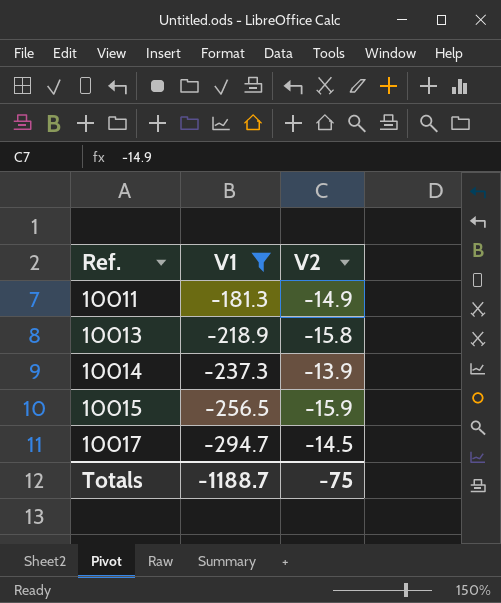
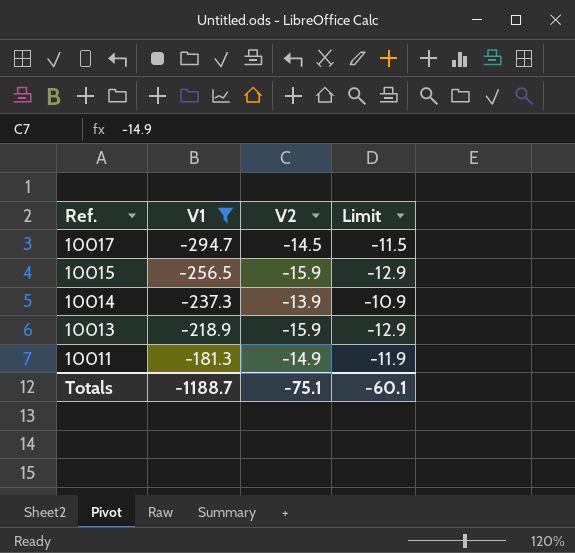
row order: Ref. ascending -> Ref. descending
column Limit | formula: none -> [V2] + 3
10013 | V2: -15.8 -> -15.9
Totals | V2: -75 -> -75.1

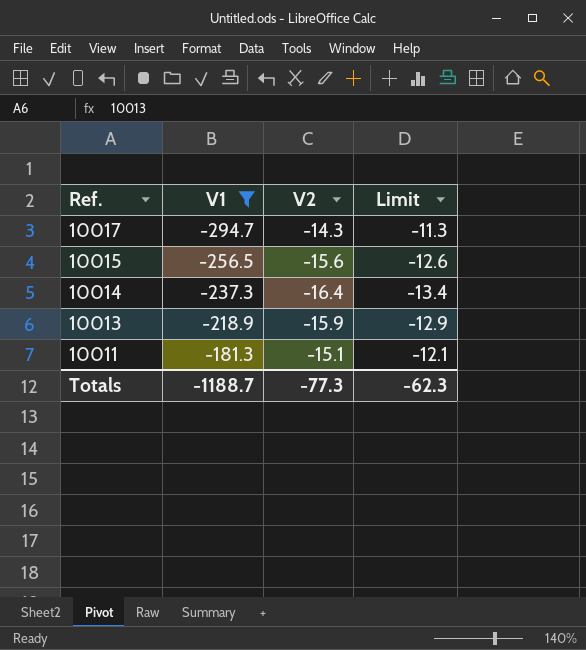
10017 | V2: -14.5 -> -14.3
10017 | Limit: -11.5 -> -11.3
10015 | V2: -15.9 -> -15.6
10015 | Limit: -12.9 -> -12.6
10014 | V2: -13.9 -> -16.4
10014 | Limit: -10.9 -> -13.4
10011 | V2: -14.9 -> -15.1
10011 | Limit: -11.9 -> -12.1
Totals | V2: -75.1 -> -77.3
Totals | Limit: -60.1 -> -62.3

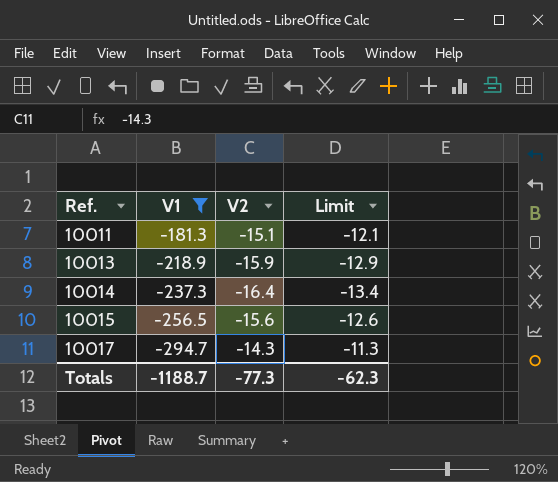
row order: Ref. descending -> Ref. ascending

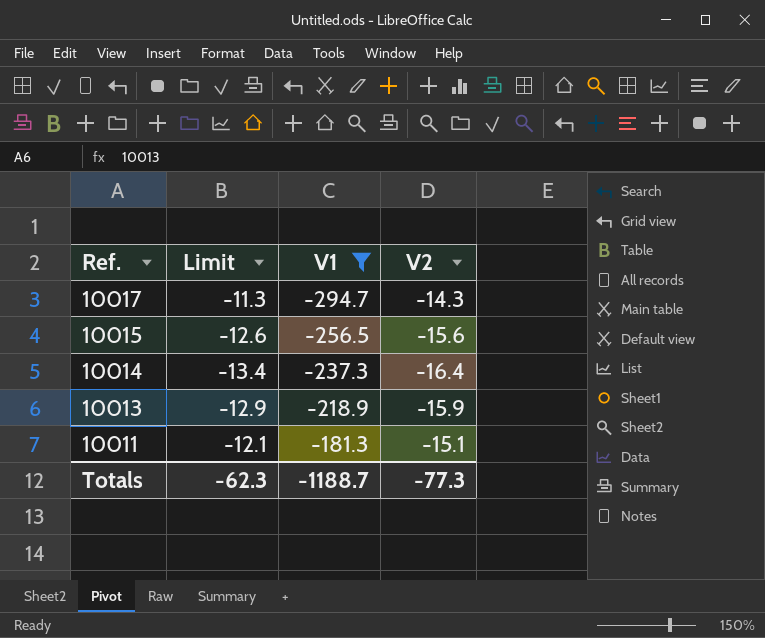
row order: Ref. ascending -> Ref. descending
column Limit | position: 4 -> 2

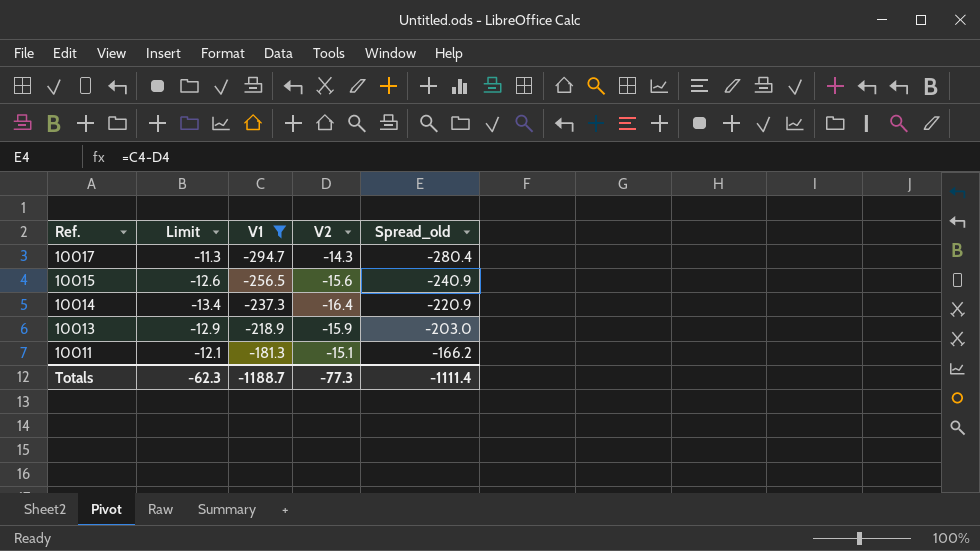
column Spread_old | formula: none -> [V1] - [V2]

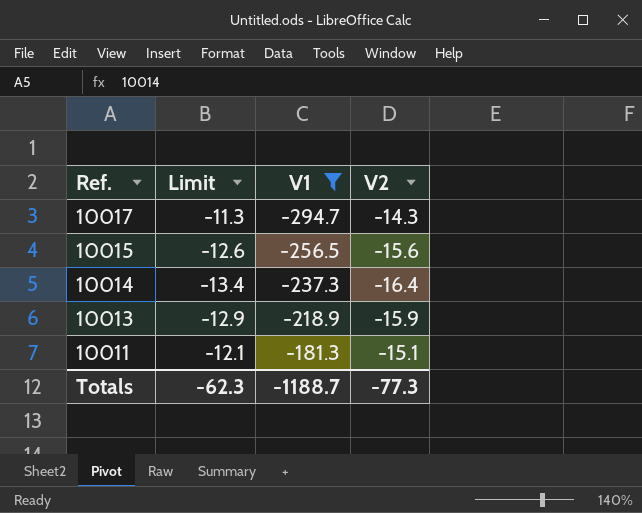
column Spread_old | formula: [V1] - [V2] -> none

